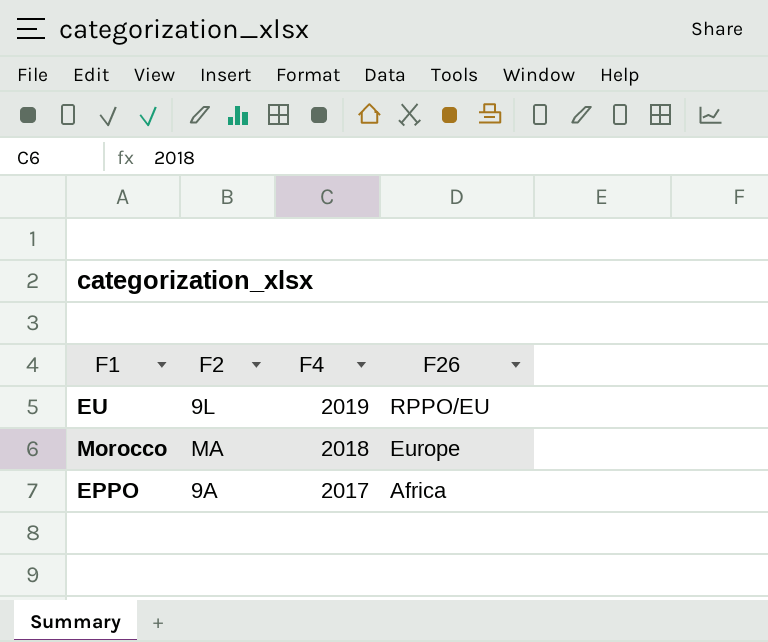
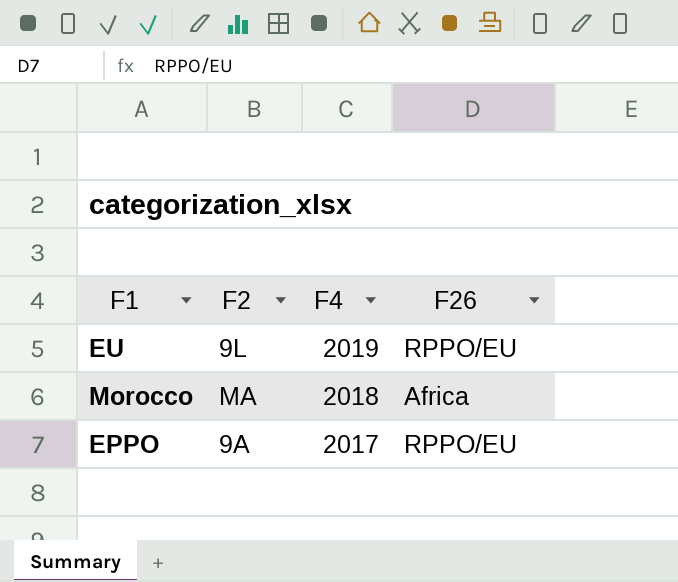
Morocco | F26: Europe -> Africa
EPPO | F26: Africa -> RPPO/EU

